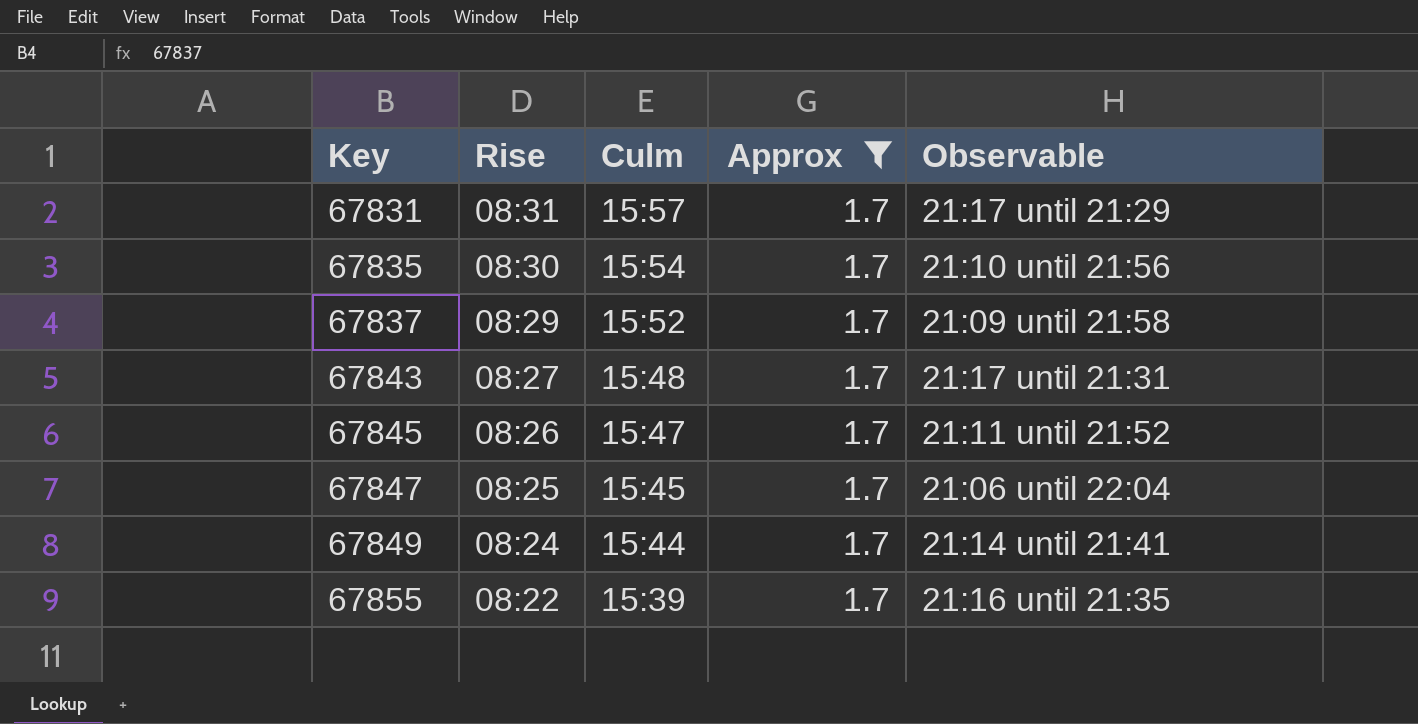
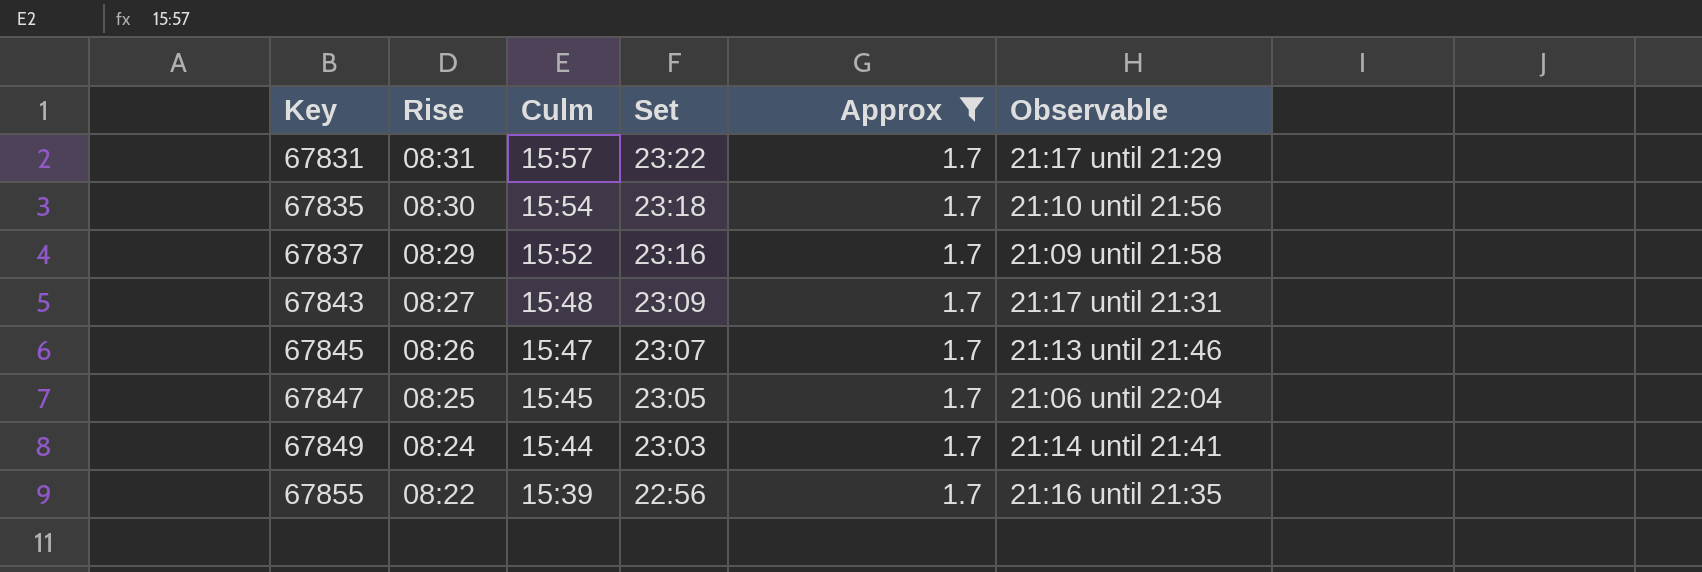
column Set | position: none -> 4
67845 | Observable: 21:11 until 21:52 -> 21:13 until 21:46

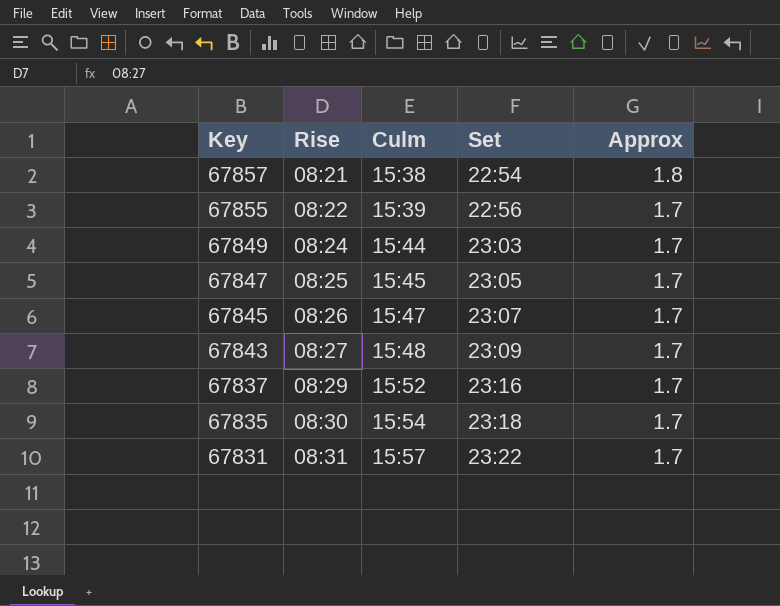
filter: Approx = 1.7 -> none
row order: Key ascending -> Key descending
column Observable | position: 6 -> none

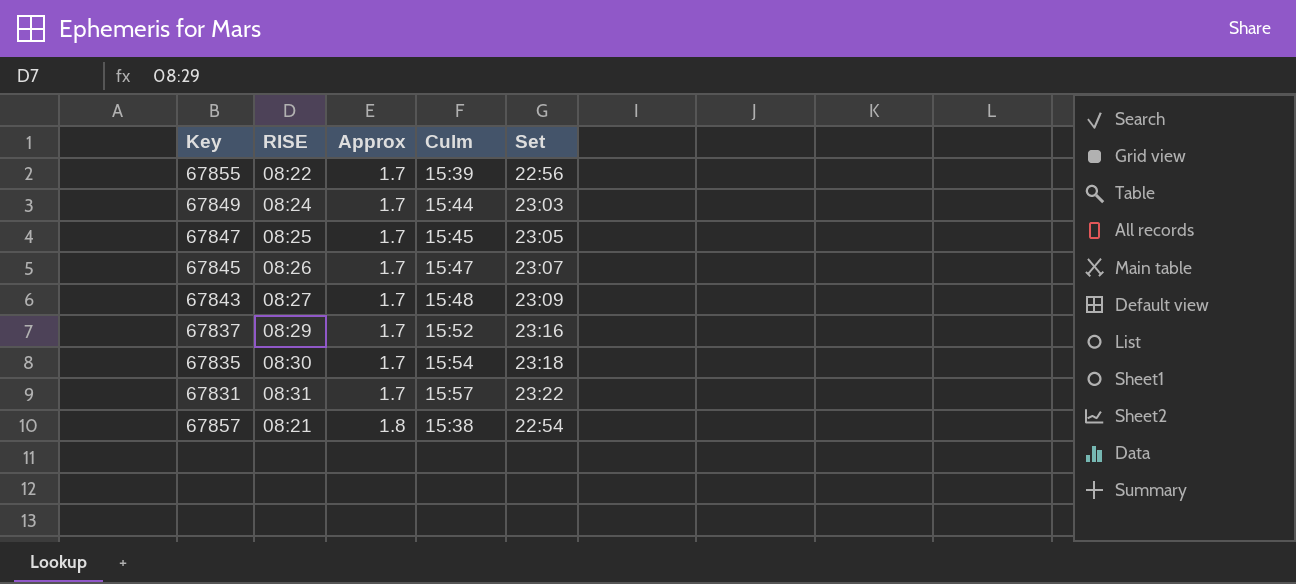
row order: Key descending -> Approx ascending
column name: Rise -> RISE
column Approx | position: 5 -> 3

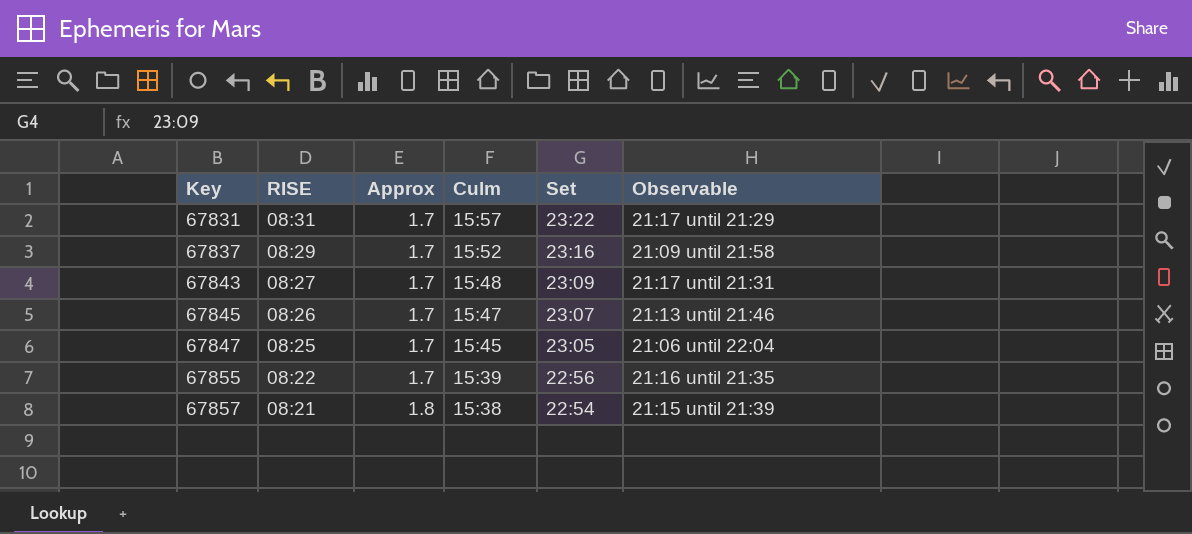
row order: Approx ascending -> Key ascending
column Observable | position: none -> 6
row 67849: 08:24 | 1.7 | 15:44 | 23:03 -> none
row 67835: 08:30 | 1.7 | 15:54 | 23:18 -> none

